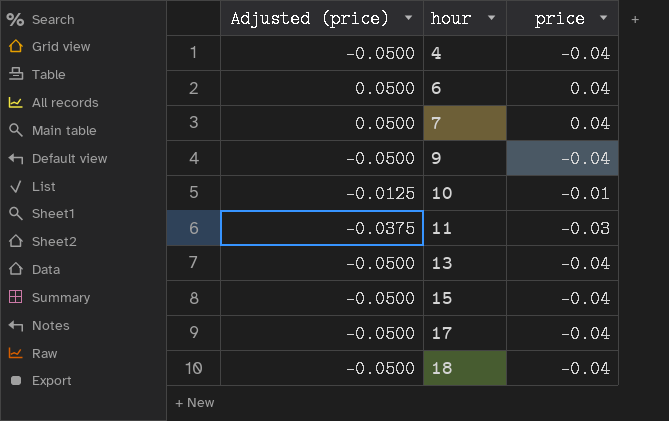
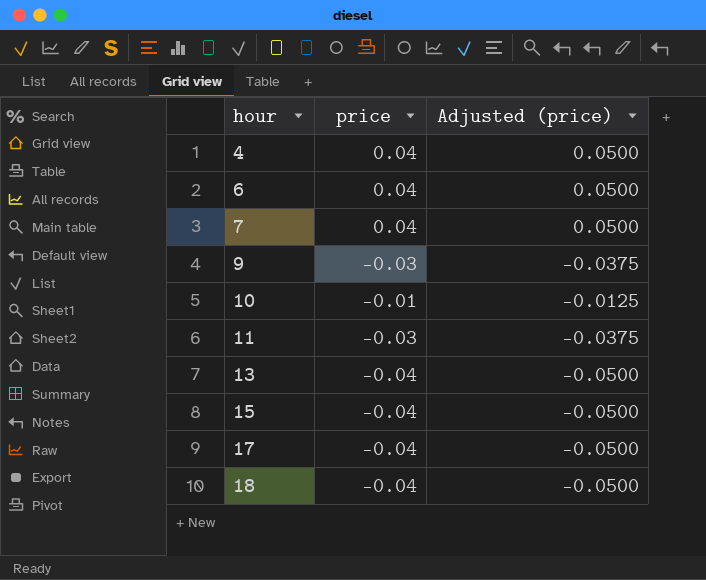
column Adjusted (price) | position: 1 -> 3
4 | price: -0.04 -> 0.04
4 | Adjusted (price): -0.0500 -> 0.0500
9 | price: -0.04 -> -0.03
9 | Adjusted (price): -0.0500 -> -0.0375

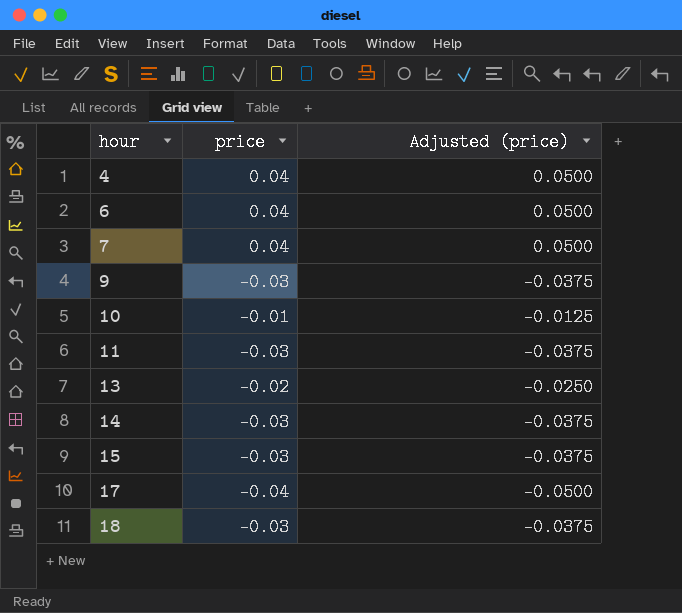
13 | price: -0.04 -> -0.02
13 | Adjusted (price): -0.0500 -> -0.0250
row 14: none -> -0.03 | -0.0375
15 | price: -0.04 -> -0.03
15 | Adjusted (price): -0.0500 -> -0.0375
18 | price: -0.04 -> -0.03
18 | Adjusted (price): -0.0500 -> -0.0375

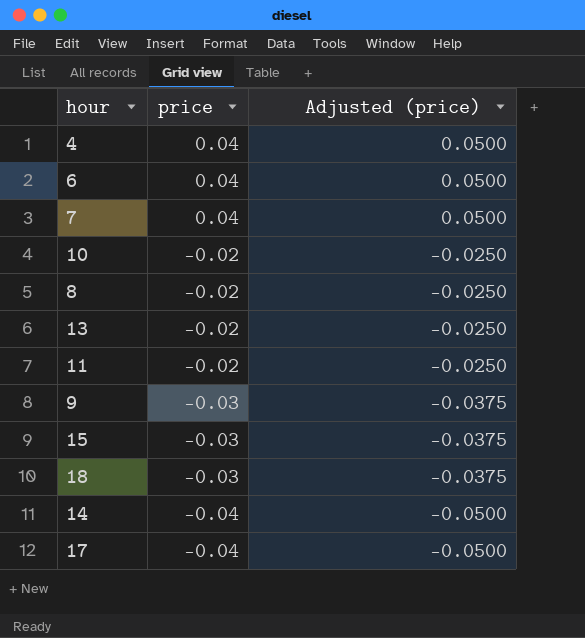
row order: hour ascending -> price descending
10 | price: -0.01 -> -0.02
10 | Adjusted (price): -0.0125 -> -0.0250
row 8: none -> -0.02 | -0.0250
11 | price: -0.03 -> -0.02
11 | Adjusted (price): -0.0375 -> -0.0250
14 | price: -0.03 -> -0.04
14 | Adjusted (price): -0.0375 -> -0.0500

